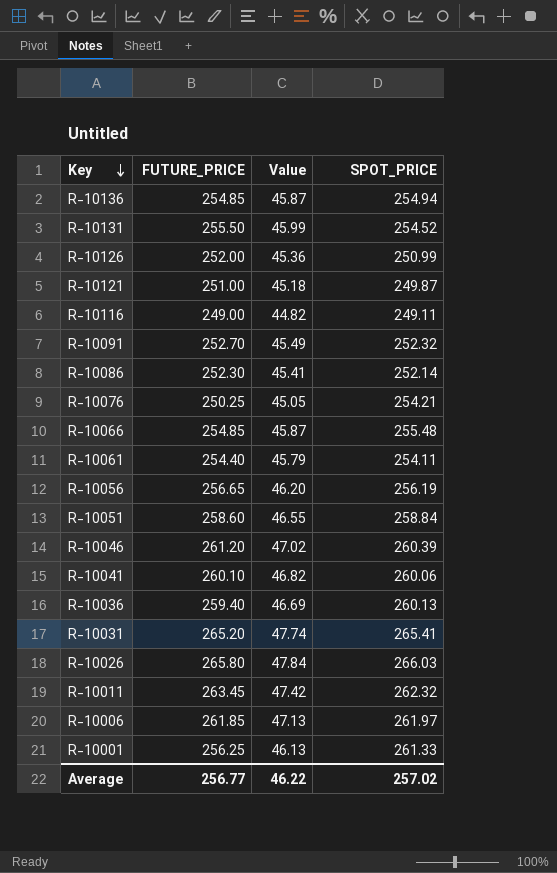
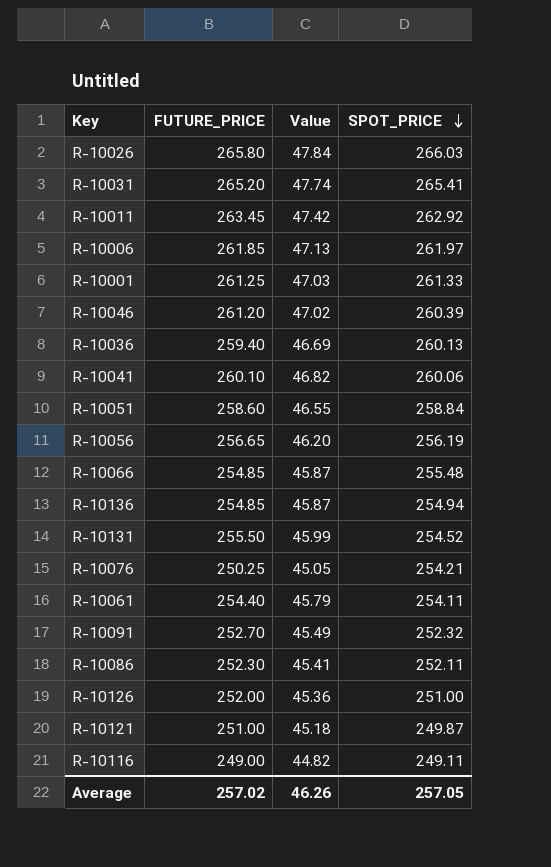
row order: Key descending -> SPOT_PRICE descending
R-10011 | SPOT_PRICE: 262.32 -> 262.92
R-10001 | FUTURE_PRICE: 256.25 -> 261.25
R-10001 | Value: 46.13 -> 47.03
R-10086 | SPOT_PRICE: 252.14 -> 252.11
R-10126 | SPOT_PRICE: 250.99 -> 251.00
Average | FUTURE_PRICE: 256.77 -> 257.02
Average | Value: 46.22 -> 46.26
Average | SPOT_PRICE: 257.02 -> 257.05

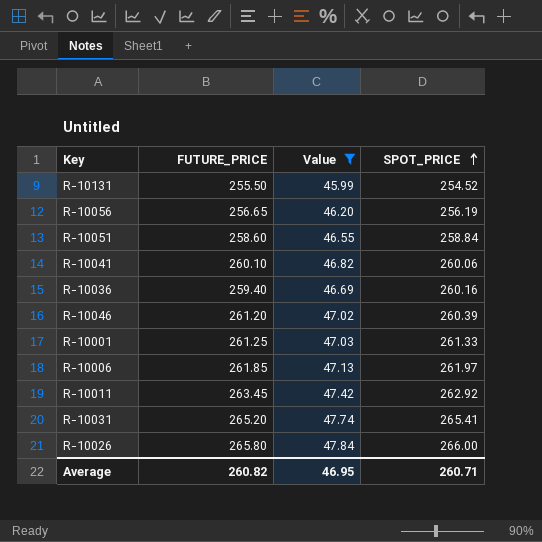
filter: none -> Value >= 45.99
row order: SPOT_PRICE descending -> SPOT_PRICE ascending
R-10036 | SPOT_PRICE: 260.13 -> 260.16
R-10026 | SPOT_PRICE: 266.03 -> 266.00
Average | FUTURE_PRICE: 257.02 -> 260.82
Average | Value: 46.26 -> 46.95
Average | SPOT_PRICE: 257.05 -> 260.71

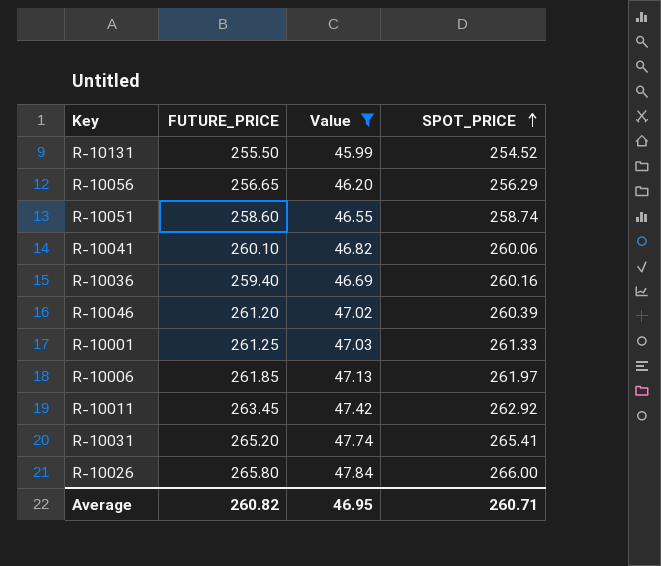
R-10056 | SPOT_PRICE: 256.19 -> 256.29
R-10051 | SPOT_PRICE: 258.84 -> 258.74

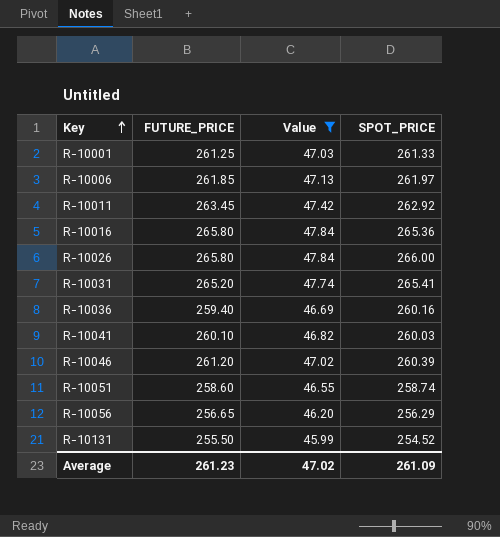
row order: SPOT_PRICE ascending -> Key ascending
row R-10016: none -> 265.80 | 47.84 | 265.36
R-10041 | SPOT_PRICE: 260.06 -> 260.03
Average | FUTURE_PRICE: 260.82 -> 261.23
Average | Value: 46.95 -> 47.02
Average | SPOT_PRICE: 260.71 -> 261.09

